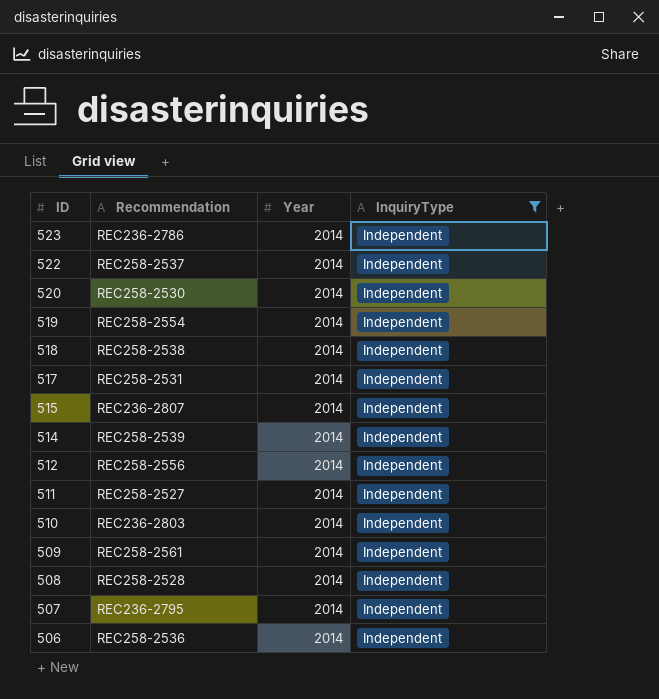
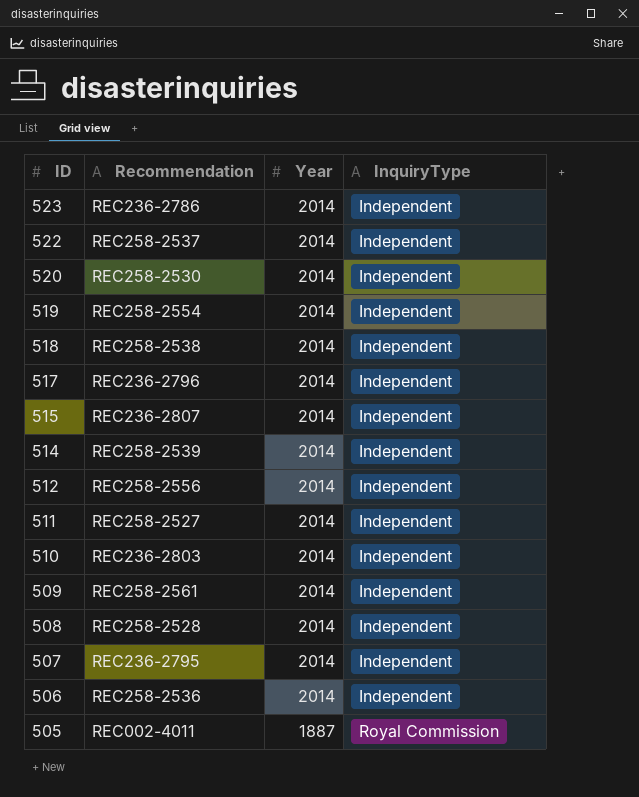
filter: InquiryType = Independent -> none
517 | Recommendation: REC258-2531 -> REC236-2796

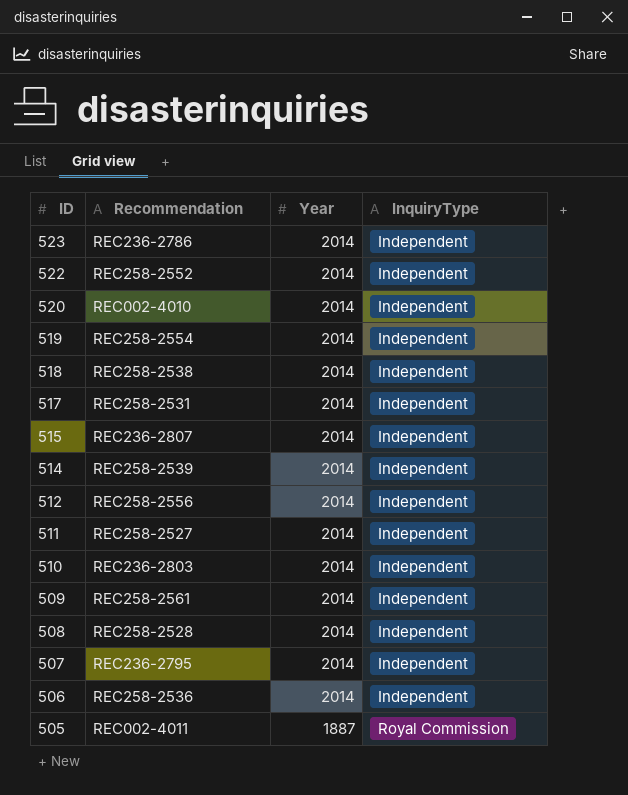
522 | Recommendation: REC258-2537 -> REC258-2552
520 | Recommendation: REC258-2530 -> REC002-4010
517 | Recommendation: REC236-2796 -> REC258-2531

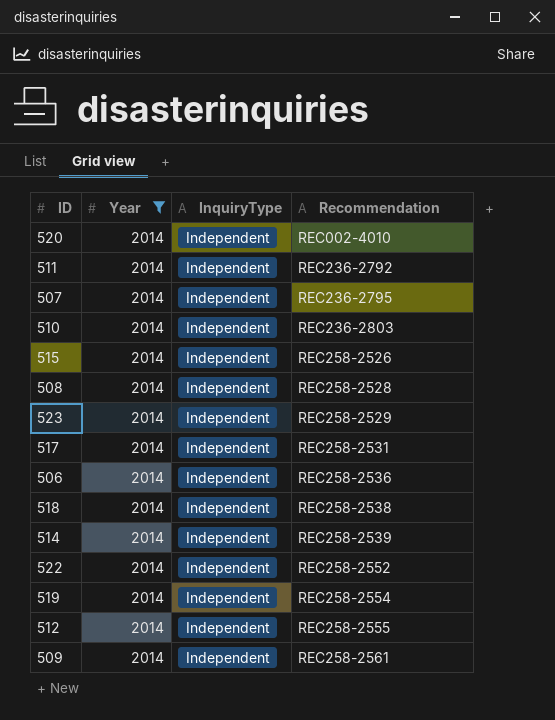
filter: none -> Year = 2014
row order: ID descending -> Recommendation ascending
column Recommendation | position: 2 -> 4
511 | Recommendation: REC258-2527 -> REC236-2792
515 | Recommendation: REC236-2807 -> REC258-2526
523 | Recommendation: REC236-2786 -> REC258-2529
512 | Recommendation: REC258-2556 -> REC258-2555

